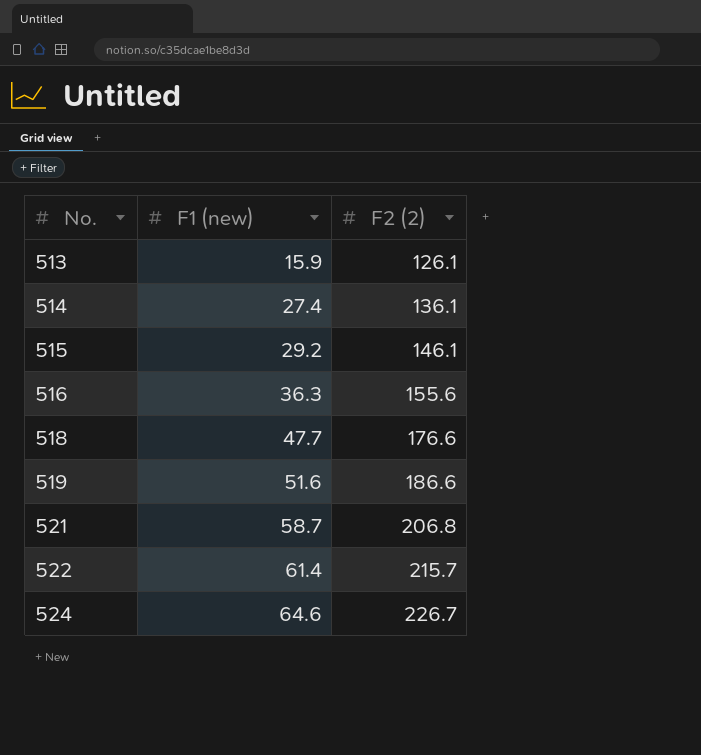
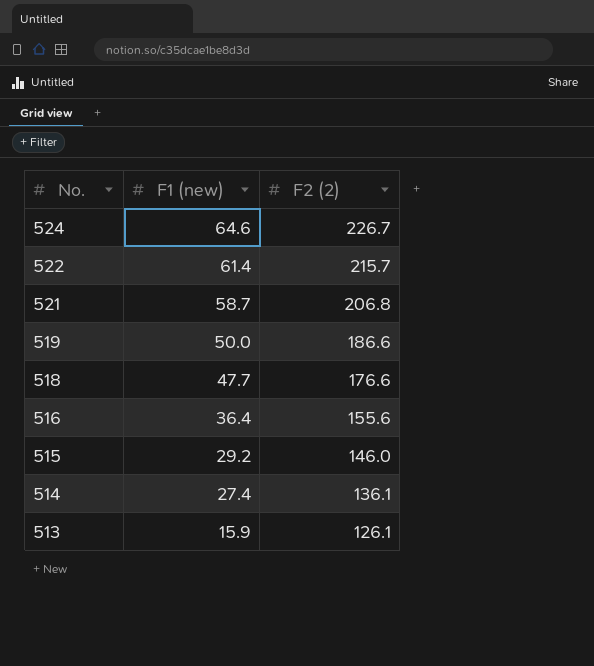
row order: No. ascending -> No. descending
519 | F1 (new): 51.6 -> 50.0
516 | F1 (new): 36.3 -> 36.4
515 | F2 (2): 146.1 -> 146.0

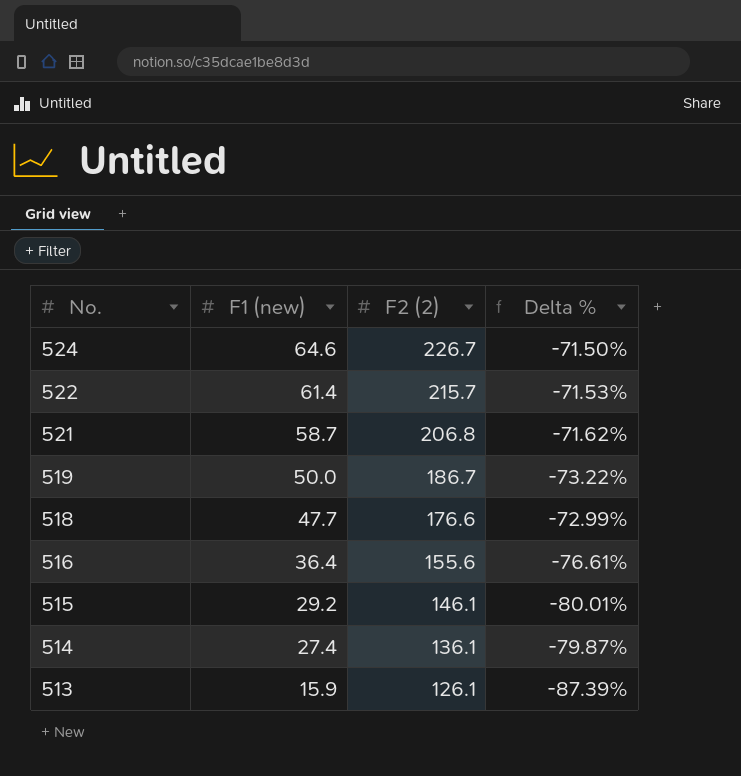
column Delta % | formula: none -> ([F1 (new)] - [F2 (2)]) / [F2 (2)]
519 | F2 (2): 186.6 -> 186.7
515 | F2 (2): 146.0 -> 146.1

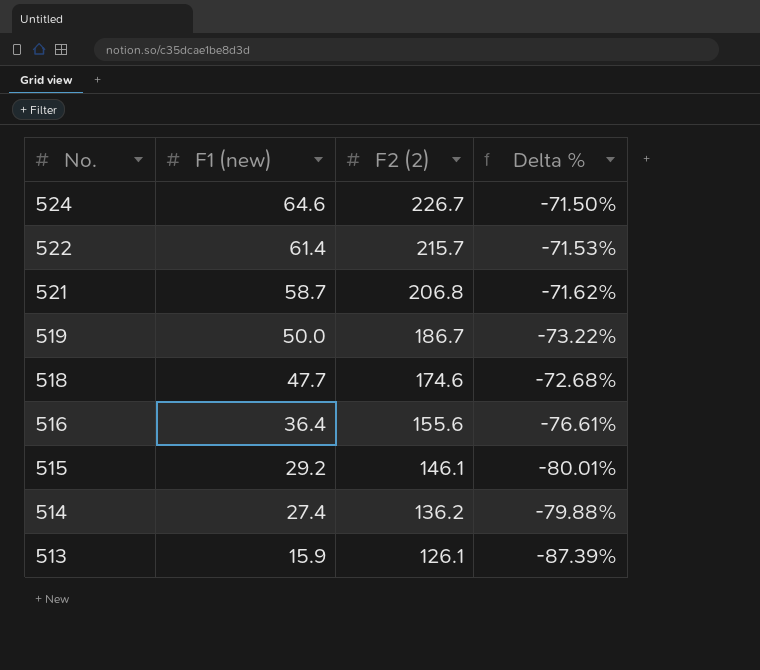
518 | F2 (2): 176.6 -> 174.6
518 | Delta %: -72.99% -> -72.68%
514 | F2 (2): 136.1 -> 136.2
514 | Delta %: -79.87% -> -79.88%

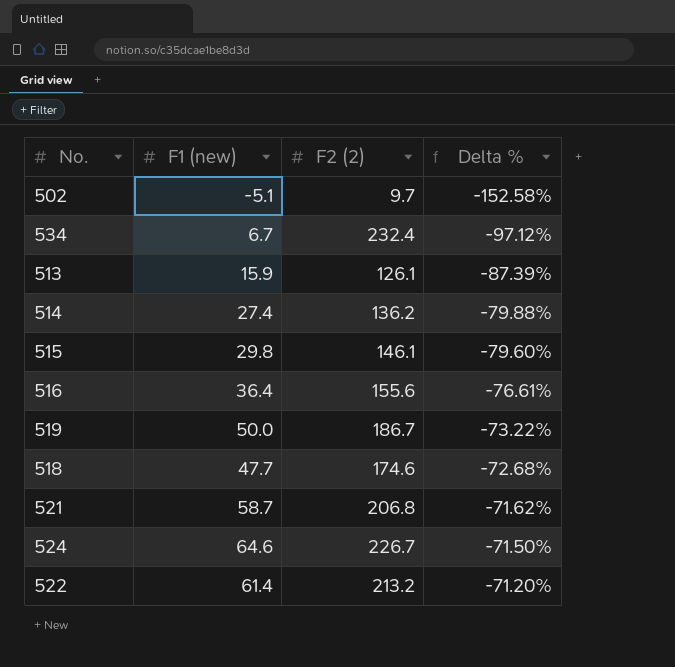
row order: No. descending -> Delta % ascending
row 502: none -> -5.1 | 9.7 | -152.58%
row 534: none -> 6.7 | 232.4 | -97.12%
515 | F1 (new): 29.2 -> 29.8
515 | Delta %: -80.01% -> -79.60%
522 | F2 (2): 215.7 -> 213.2
522 | Delta %: -71.53% -> -71.20%

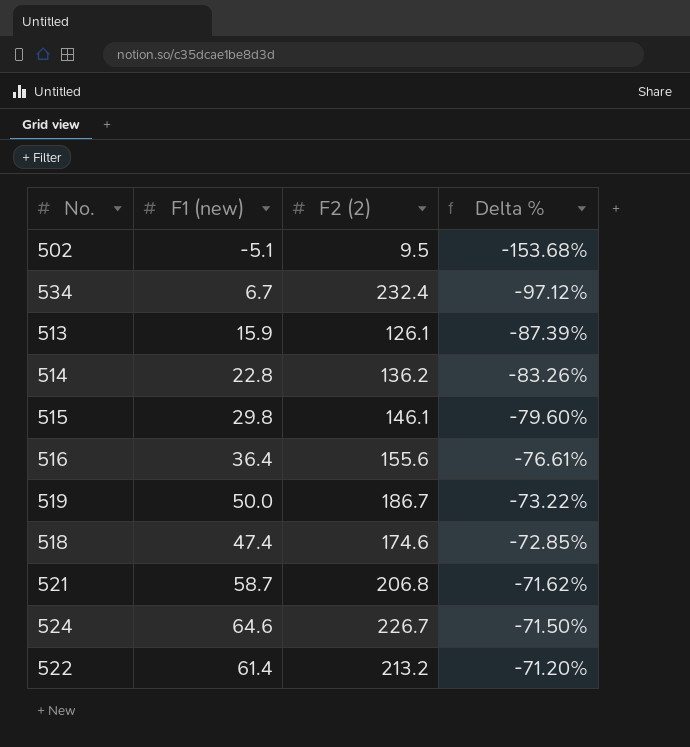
502 | F2 (2): 9.7 -> 9.5
502 | Delta %: -152.58% -> -153.68%
514 | F1 (new): 27.4 -> 22.8
514 | Delta %: -79.88% -> -83.26%
518 | F1 (new): 47.7 -> 47.4
518 | Delta %: -72.68% -> -72.85%

